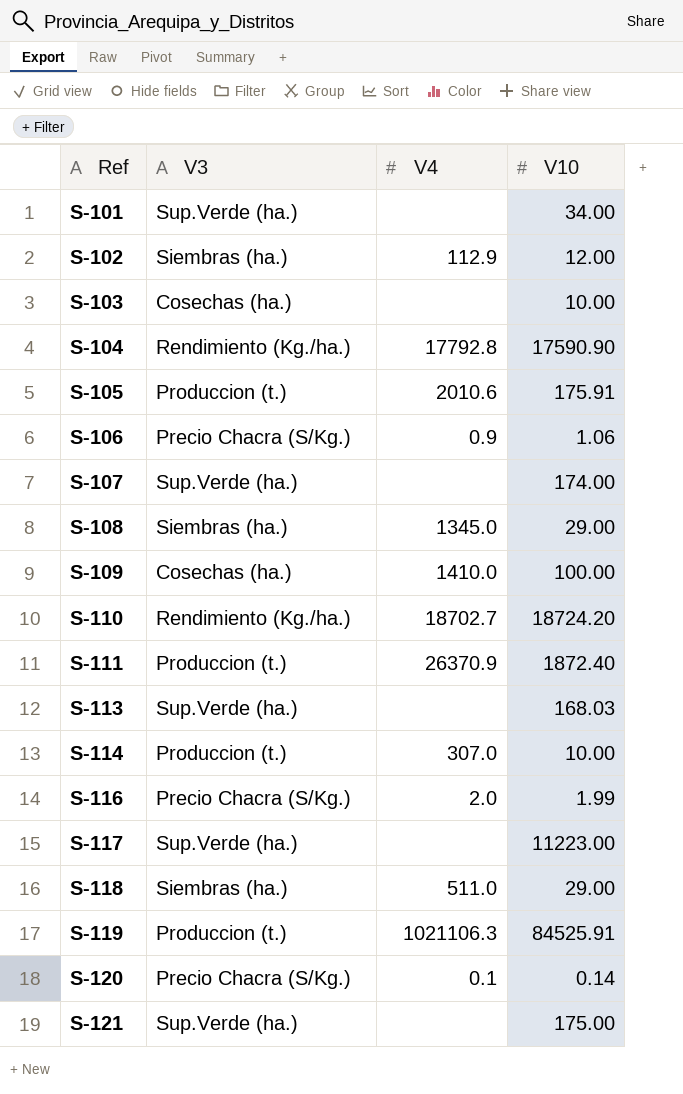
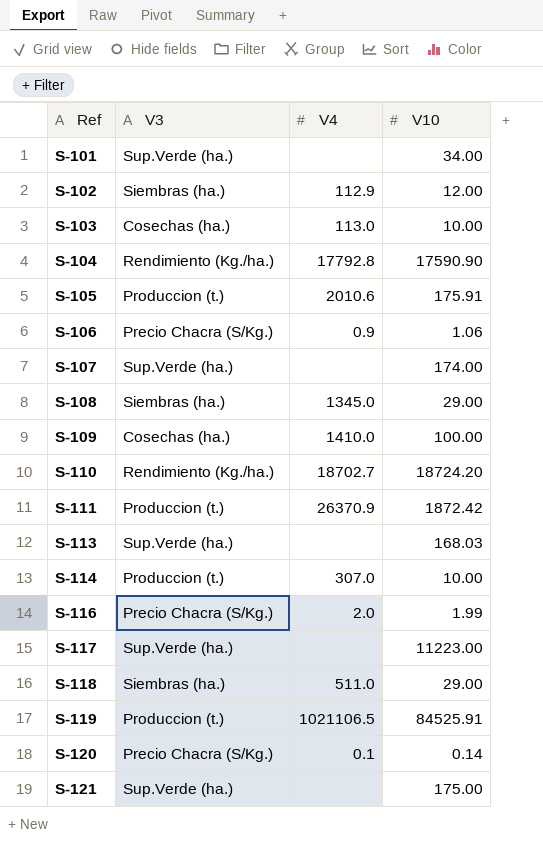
S-103 | V4: none -> 113.0
S-111 | V10: 1872.40 -> 1872.42
S-119 | V4: 1021106.3 -> 1021106.5

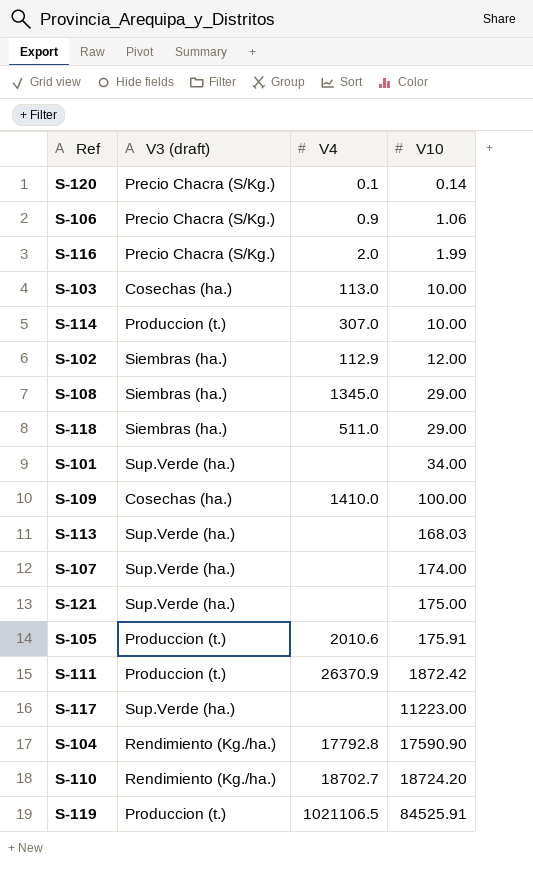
row order: Ref ascending -> V10 ascending
column name: V3 -> V3 (draft)

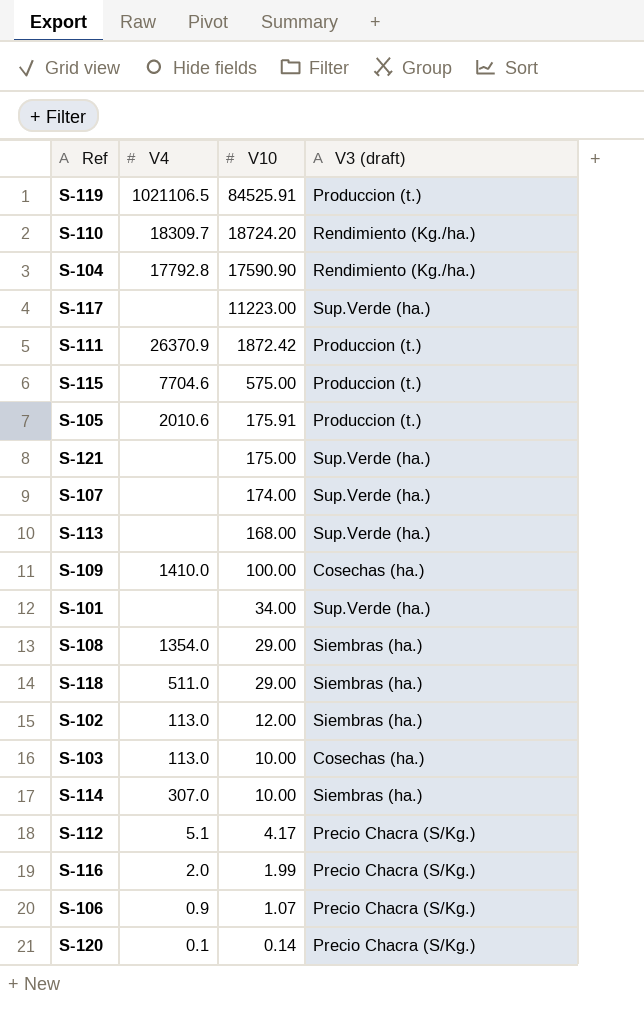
row order: V10 ascending -> V10 descending
column V3 (draft) | position: 2 -> 4
S-110 | V4: 18702.7 -> 18309.7
row S-115: none -> 7704.6 | 575.00 | Produccion (t.)
S-113 | V10: 168.03 -> 168.00
S-108 | V4: 1345.0 -> 1354.0
S-102 | V4: 112.9 -> 113.0
S-114 | V3 (draft): Produccion (t.) -> Siembras (ha.)
row S-112: none -> 5.1 | 4.17 | Precio Chacra (S/Kg.)
S-106 | V10: 1.06 -> 1.07

